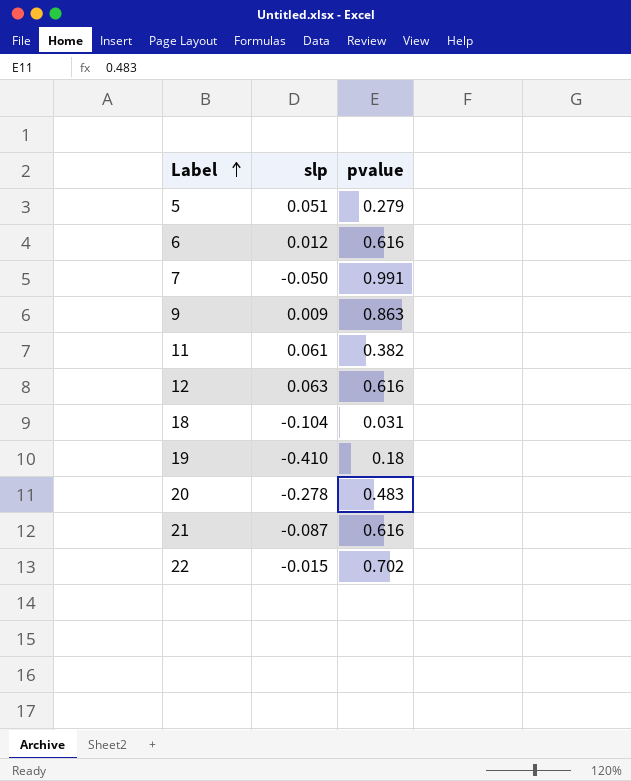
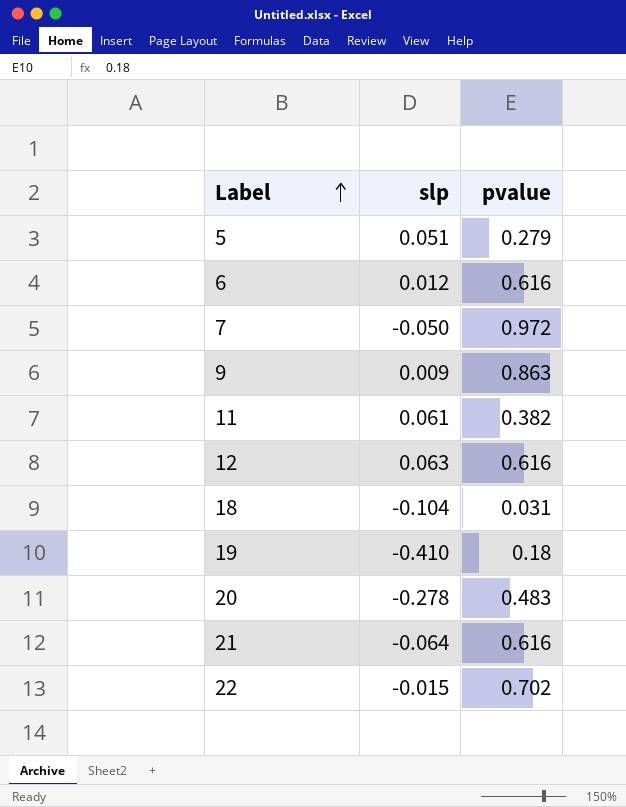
7 | pvalue: 0.991 -> 0.972
21 | slp: -0.087 -> -0.064

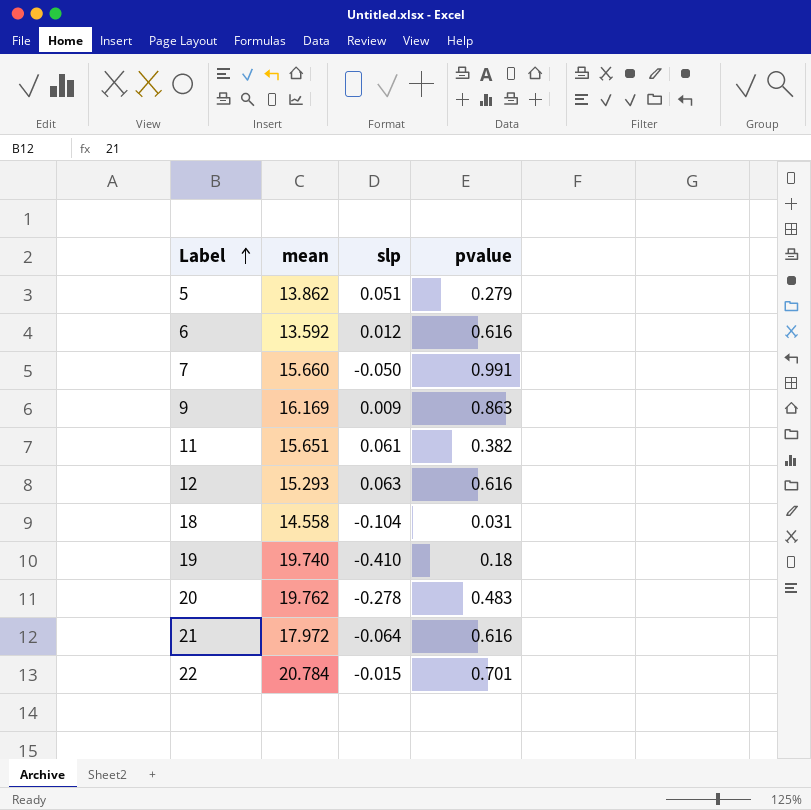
column mean | position: none -> 2
7 | pvalue: 0.972 -> 0.991
22 | pvalue: 0.702 -> 0.701

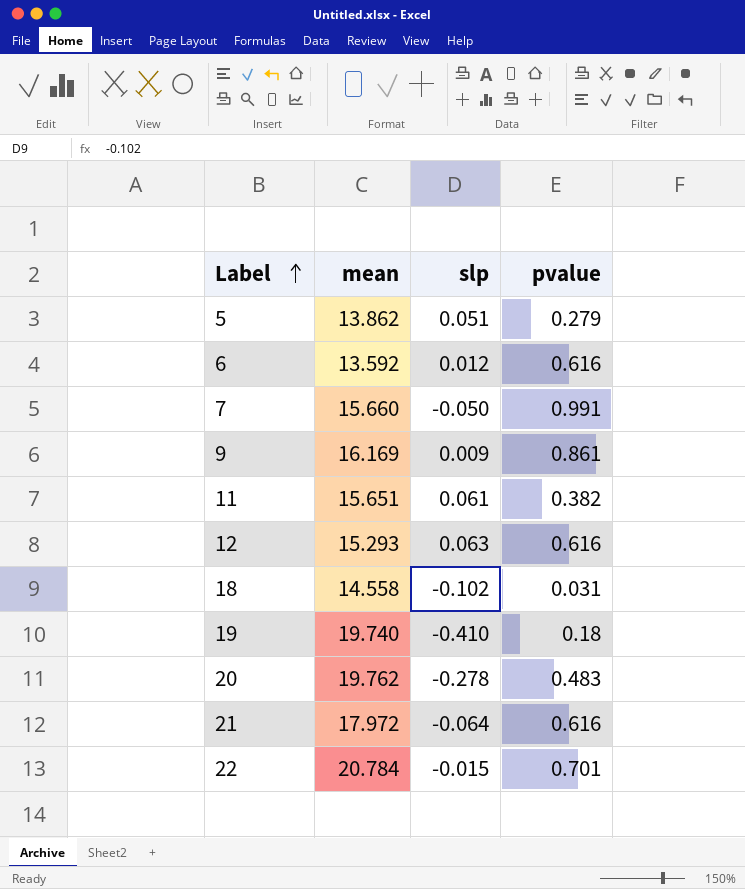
9 | pvalue: 0.863 -> 0.861
18 | slp: -0.104 -> -0.102

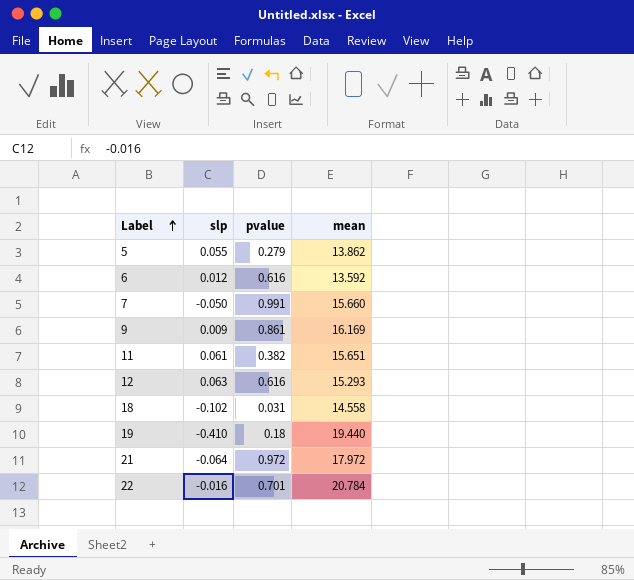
column mean | position: 2 -> 4
row 20: 19.762 | -0.278 | 0.483 -> none
5 | slp: 0.051 -> 0.055
19 | mean: 19.740 -> 19.440
21 | pvalue: 0.616 -> 0.972
22 | slp: -0.015 -> -0.016

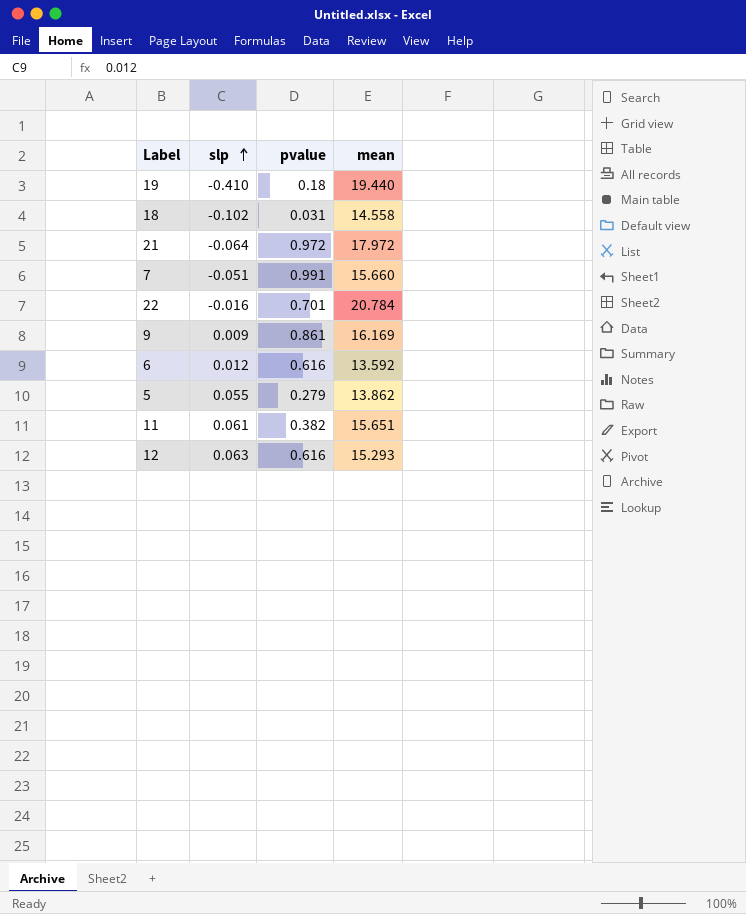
row order: Label ascending -> slp ascending
7 | slp: -0.050 -> -0.051

